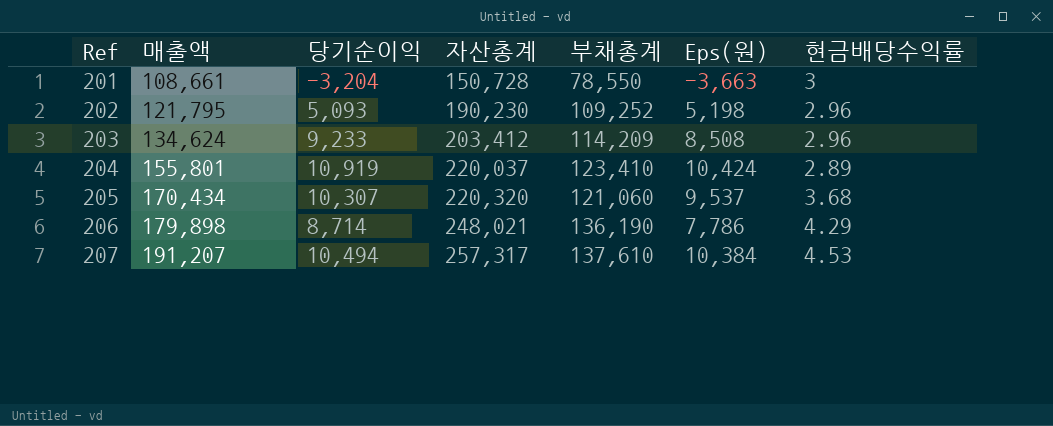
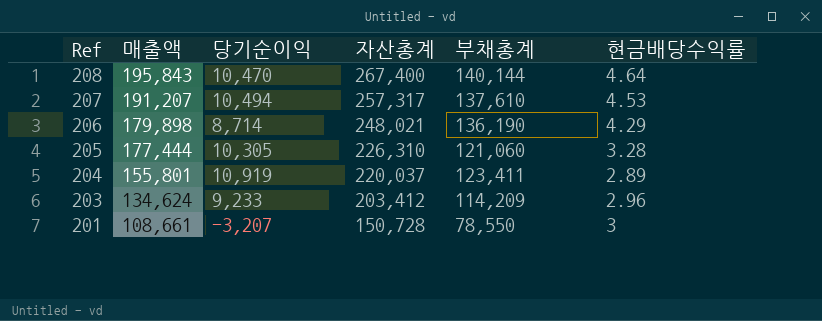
row order: Ref ascending -> Ref descending
column Eps(원) | position: 6 -> none
row 202: 121,795 | 5,093 | 190,230 | 109,252 | 5,198 | 2.96 -> none
row 208: none -> 195,843 | 10,470 | 267,400 | 140,144 | 4.64
205 | 매출액: 170,434 -> 177,444
205 | 당기순이익: 10,307 -> 10,305
205 | 자산총계: 220,320 -> 226,310
205 | 현금배당수익률: 3.68 -> 3.28
204 | 부채총계: 123,410 -> 123,411
201 | 당기순이익: -3,204 -> -3,207

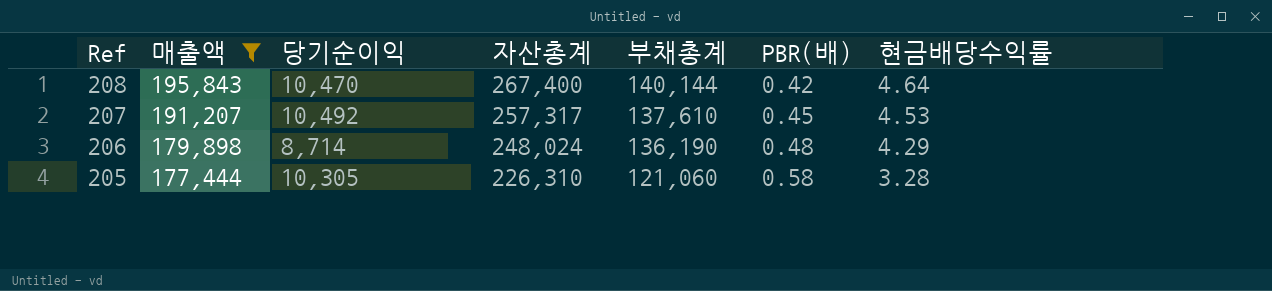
filter: none -> 매출액 >= 177,444
column PBR(배) | position: none -> 6
207 | 당기순이익: 10,494 -> 10,492
206 | 자산총계: 248,021 -> 248,024

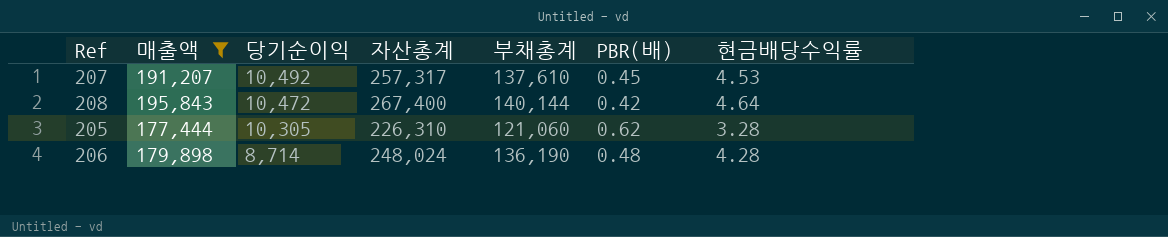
row order: Ref descending -> 당기순이익 descending
208 | 당기순이익: 10,470 -> 10,472
205 | PBR(배): 0.58 -> 0.62
206 | 현금배당수익률: 4.29 -> 4.28

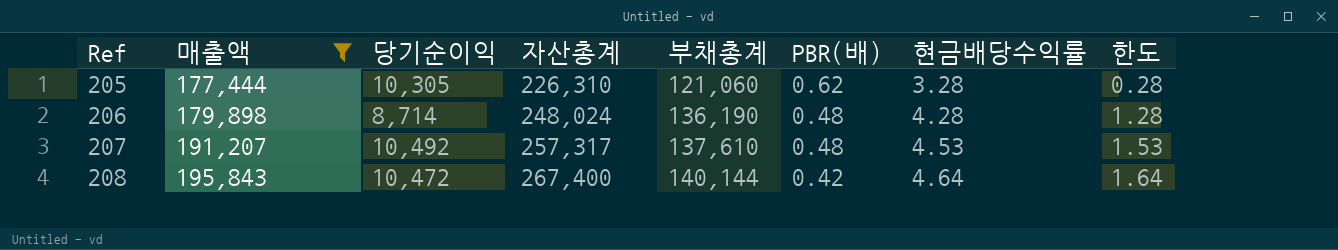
row order: 당기순이익 descending -> Ref ascending
column 한도 | formula: none -> [현금배당수익률] - 3
207 | PBR(배): 0.45 -> 0.48

